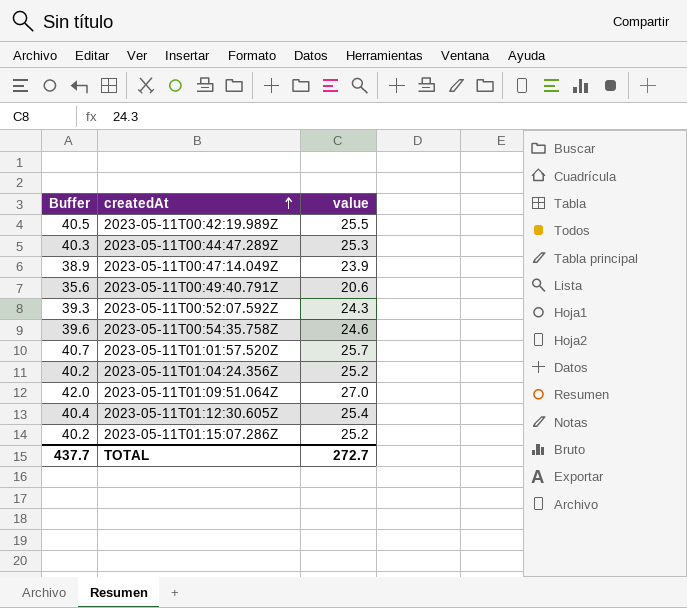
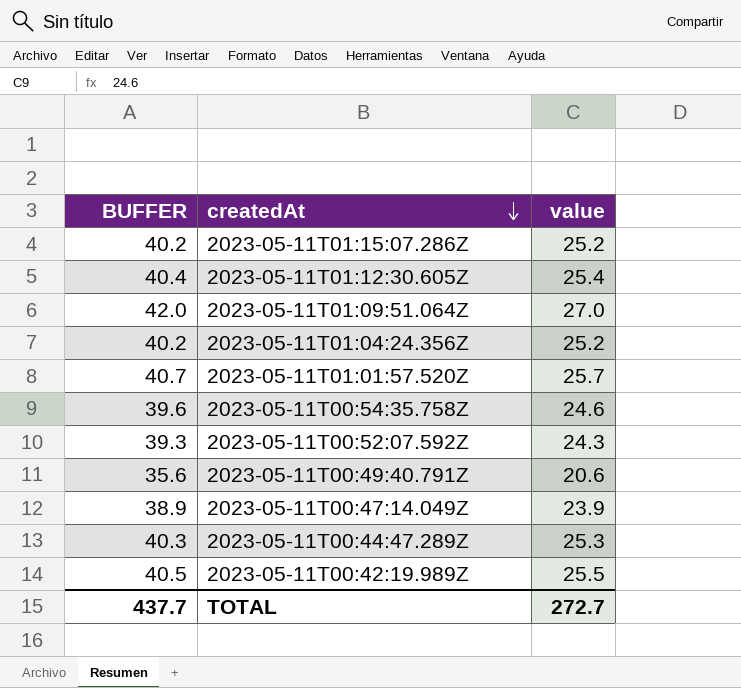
row order: createdAt ascending -> createdAt descending
column name: Buffer -> BUFFER

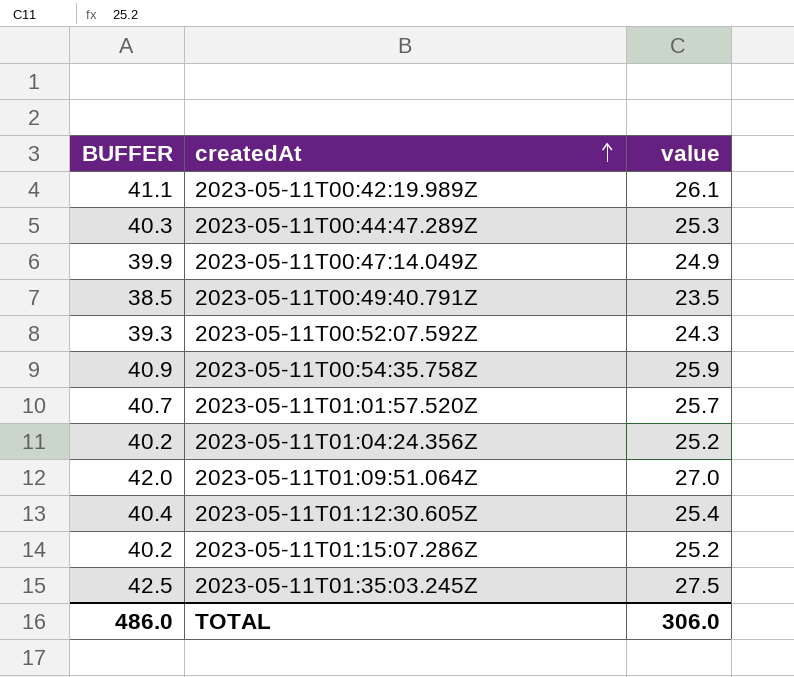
row order: createdAt descending -> createdAt ascending
2023-05-11T00:42:19.989Z | BUFFER: 40.5 -> 41.1
2023-05-11T00:42:19.989Z | value: 25.5 -> 26.1
2023-05-11T00:47:14.049Z | BUFFER: 38.9 -> 39.9
2023-05-11T00:47:14.049Z | value: 23.9 -> 24.9
2023-05-11T00:49:40.791Z | BUFFER: 35.6 -> 38.5
2023-05-11T00:49:40.791Z | value: 20.6 -> 23.5
2023-05-11T00:54:35.758Z | BUFFER: 39.6 -> 40.9
2023-05-11T00:54:35.758Z | value: 24.6 -> 25.9
row 2023-05-11T01:35:03.245Z: none -> 42.5 | 27.5
TOTAL | BUFFER: 437.7 -> 486.0
TOTAL | value: 272.7 -> 306.0

